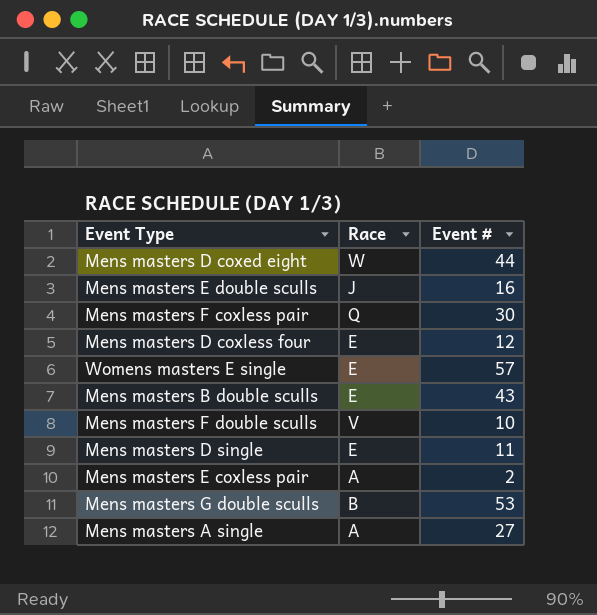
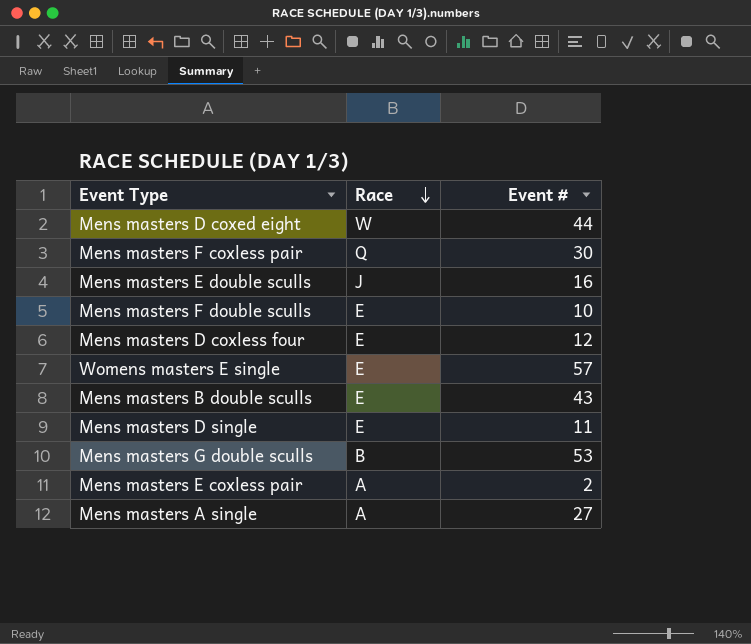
row order: none -> Race descending
Mens masters F double sculls | Race: V -> E

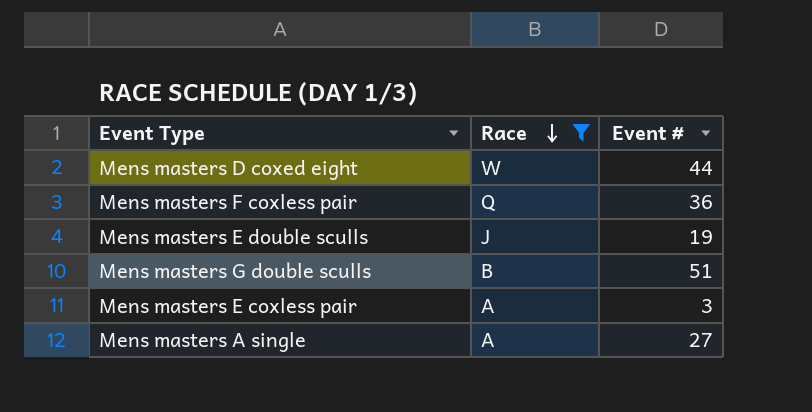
filter: none -> Race != E
Mens masters F coxless pair | Event #: 30 -> 36
Mens masters E double sculls | Event #: 16 -> 19
Mens masters G double sculls | Event #: 53 -> 51
Mens masters E coxless pair | Event #: 2 -> 3

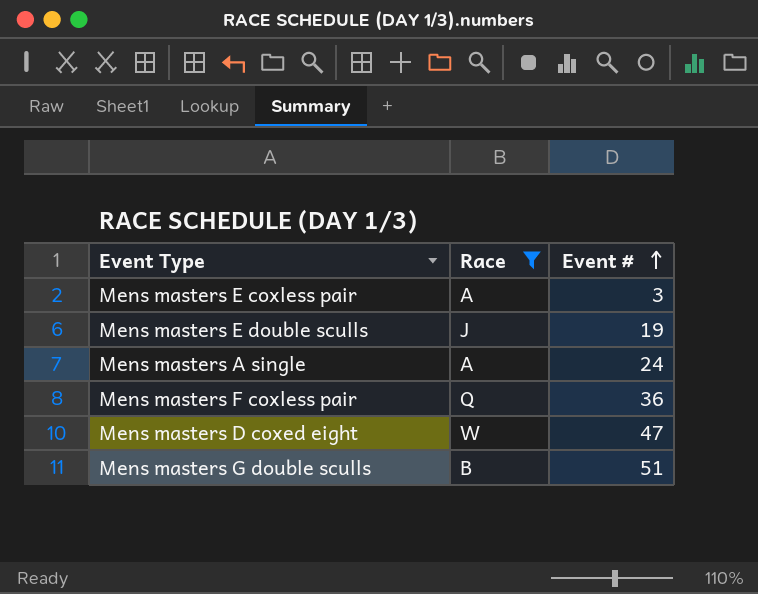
row order: Race descending -> Event # ascending
Mens masters A single | Event #: 27 -> 24
Mens masters D coxed eight | Event #: 44 -> 47

